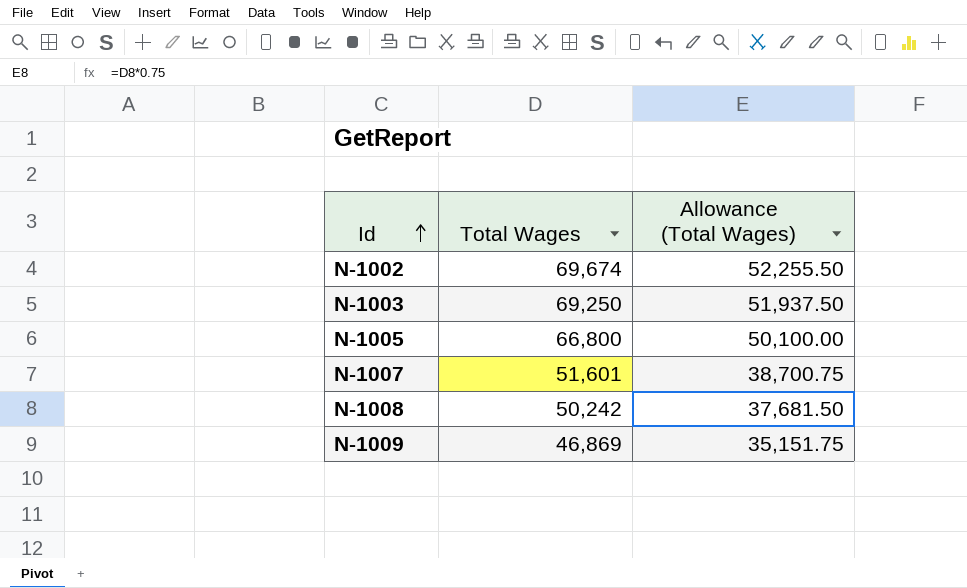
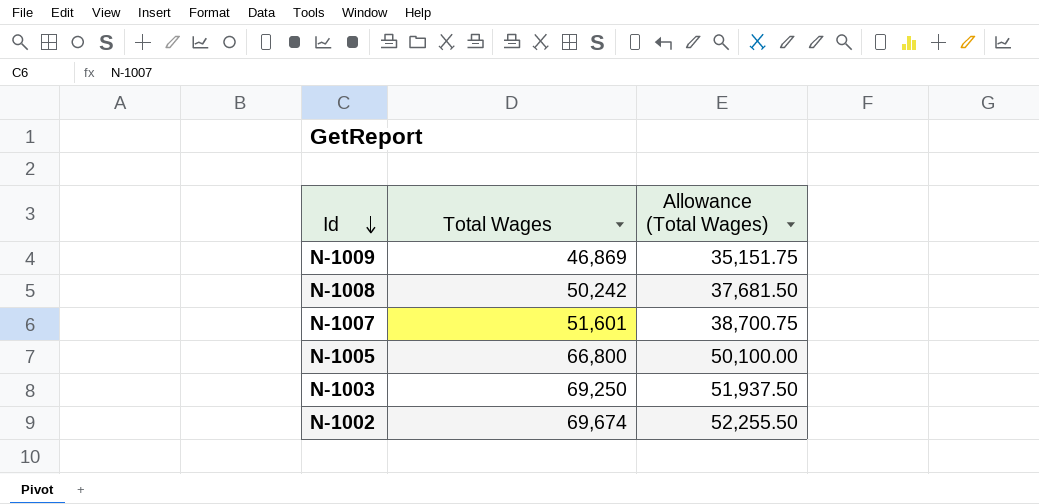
row order: Id ascending -> Id descending

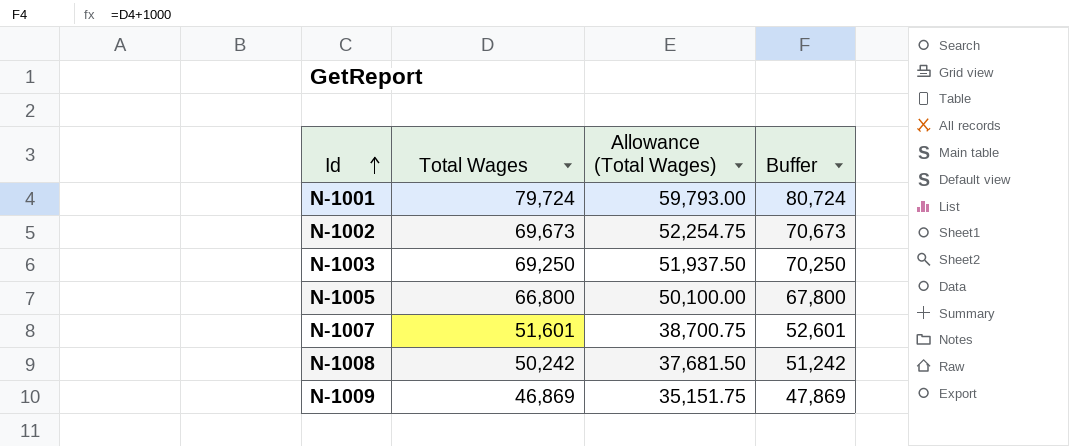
row order: Id descending -> Id ascending
column Buffer | formula: none -> [Total Wages] + 1000
row N-1001: none -> 79,724 | 59,793.00 | 80,724
N-1002 | Total Wages: 69,674 -> 69,673
N-1002 | Allowance (Total Wages): 52,255.50 -> 52,254.75

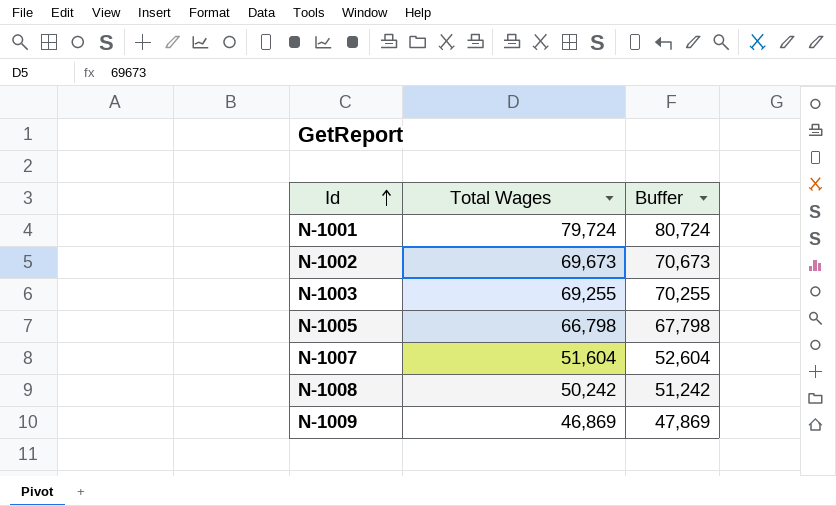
column Allowance (Total Wages) | formula: [Total Wages] * 0.75 -> none
N-1003 | Total Wages: 69,250 -> 69,255
N-1003 | Buffer: 70,250 -> 70,255
N-1005 | Total Wages: 66,800 -> 66,798
N-1005 | Buffer: 67,800 -> 67,798
N-1007 | Total Wages: 51,601 -> 51,604
N-1007 | Buffer: 52,601 -> 52,604

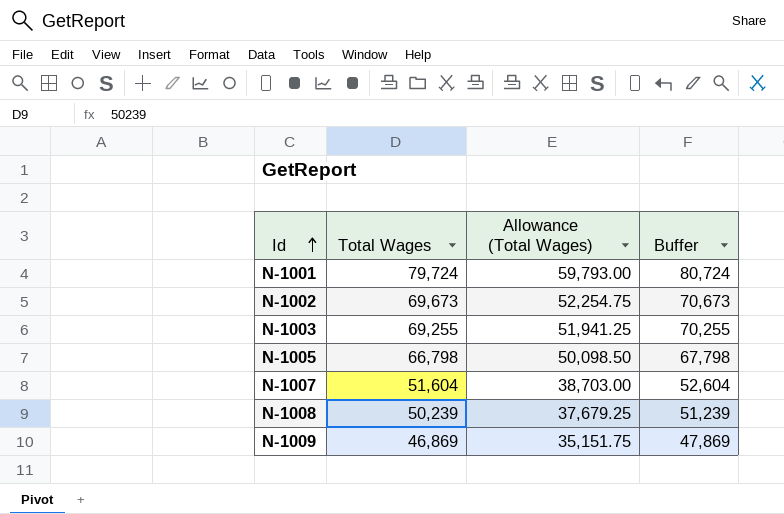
column Allowance (Total Wages) | formula: none -> [Total Wages] * 0.75
N-1008 | Total Wages: 50,242 -> 50,239
N-1008 | Buffer: 51,242 -> 51,239

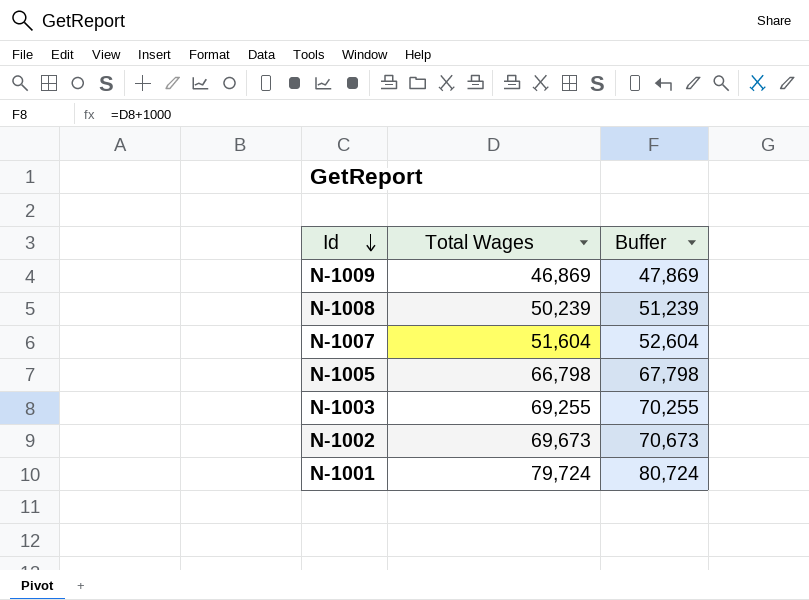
row order: Id ascending -> Id descending
column Allowance (Total Wages) | formula: [Total Wages] * 0.75 -> none

